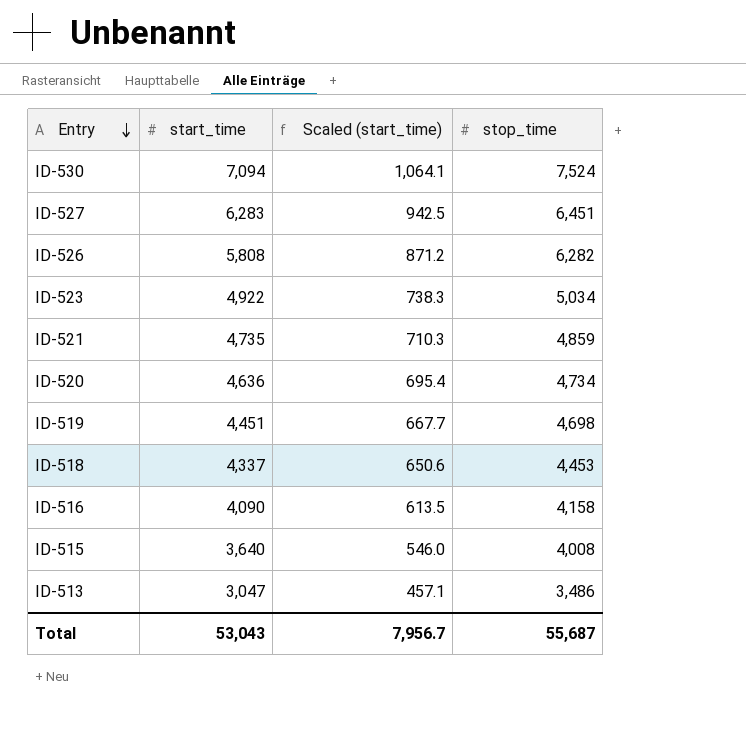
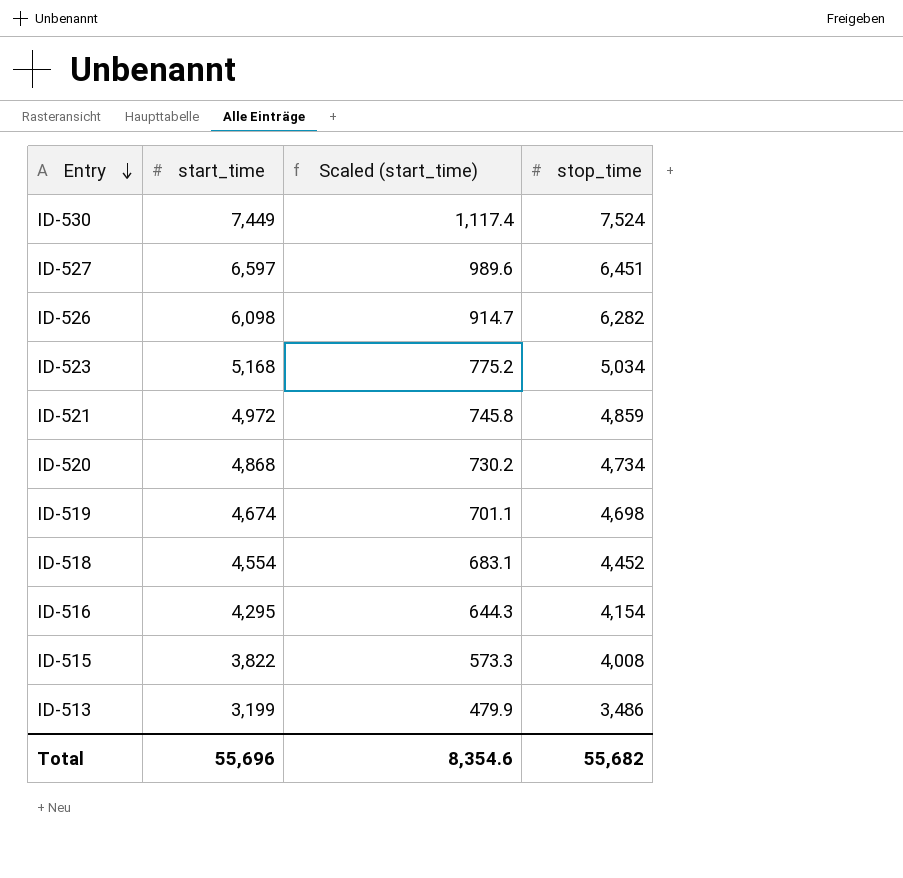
ID-530 | start_time: 7,094 -> 7,449
ID-530 | Scaled (start_time): 1,064.1 -> 1,117.4
ID-527 | start_time: 6,283 -> 6,597
ID-527 | Scaled (start_time): 942.5 -> 989.6
ID-526 | start_time: 5,808 -> 6,098
ID-526 | Scaled (start_time): 871.2 -> 914.7
ID-523 | start_time: 4,922 -> 5,168
ID-523 | Scaled (start_time): 738.3 -> 775.2
ID-521 | start_time: 4,735 -> 4,972
ID-521 | Scaled (start_time): 710.3 -> 745.8
ID-520 | start_time: 4,636 -> 4,868
ID-520 | Scaled (start_time): 695.4 -> 730.2
ID-519 | start_time: 4,451 -> 4,674
ID-519 | Scaled (start_time): 667.7 -> 701.1
ID-518 | start_time: 4,337 -> 4,554
ID-518 | Scaled (start_time): 650.6 -> 683.1
ID-518 | stop_time: 4,453 -> 4,452
ID-516 | start_time: 4,090 -> 4,295
ID-516 | Scaled (start_time): 613.5 -> 644.3
ID-516 | stop_time: 4,158 -> 4,154
ID-515 | start_time: 3,640 -> 3,822
ID-515 | Scaled (start_time): 546.0 -> 573.3
ID-513 | start_time: 3,047 -> 3,199
ID-513 | Scaled (start_time): 457.1 -> 479.9
Total | start_time: 53,043 -> 55,696
Total | Scaled (start_time): 7,956.7 -> 8,354.6
Total | stop_time: 55,687 -> 55,682

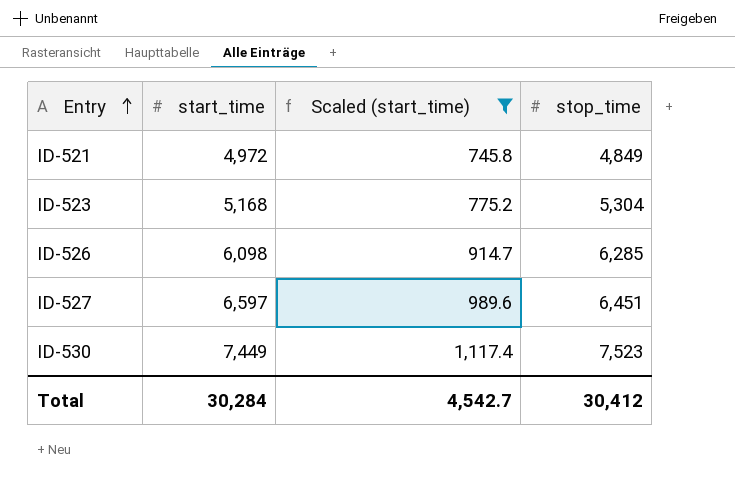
filter: none -> Scaled (start_time) >= 745.8
row order: Entry descending -> Entry ascending
ID-521 | stop_time: 4,859 -> 4,849
ID-523 | stop_time: 5,034 -> 5,304
ID-526 | stop_time: 6,282 -> 6,285
ID-530 | stop_time: 7,524 -> 7,523
Total | start_time: 55,696 -> 30,284
Total | Scaled (start_time): 8,354.6 -> 4,542.7
Total | stop_time: 55,682 -> 30,412

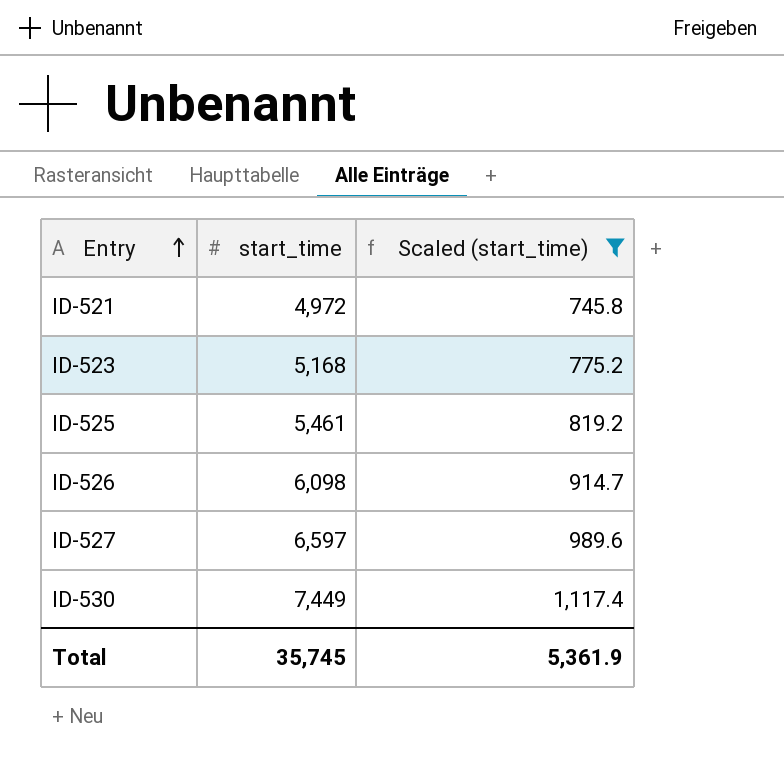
column stop_time | position: 4 -> none
row ID-525: none -> 5,461 | 819.2
Total | start_time: 30,284 -> 35,745
Total | Scaled (start_time): 4,542.7 -> 5,361.9

